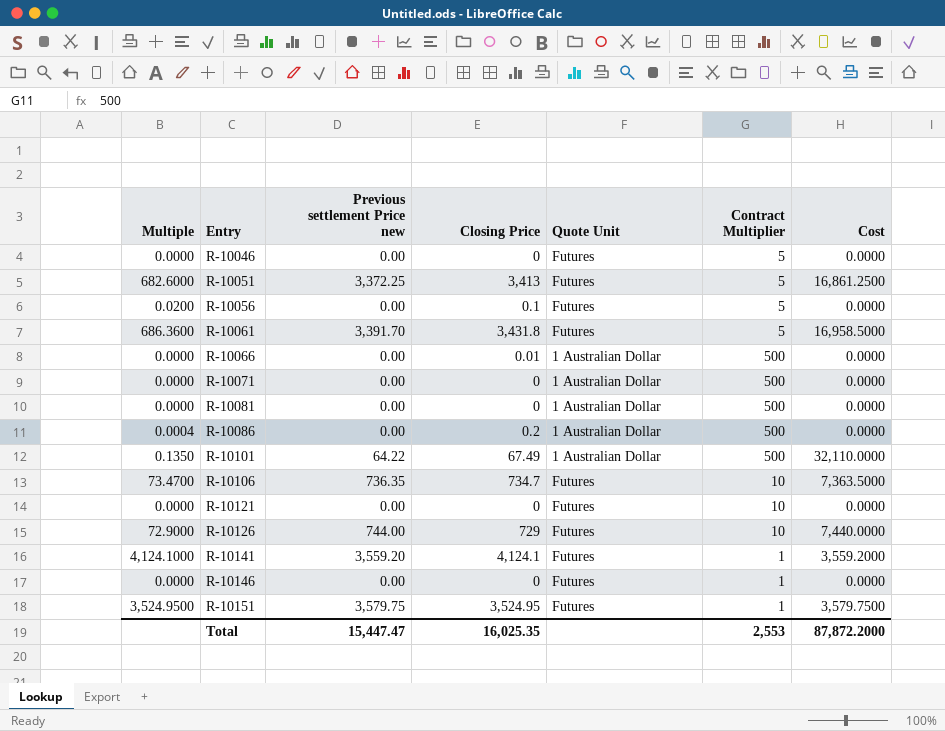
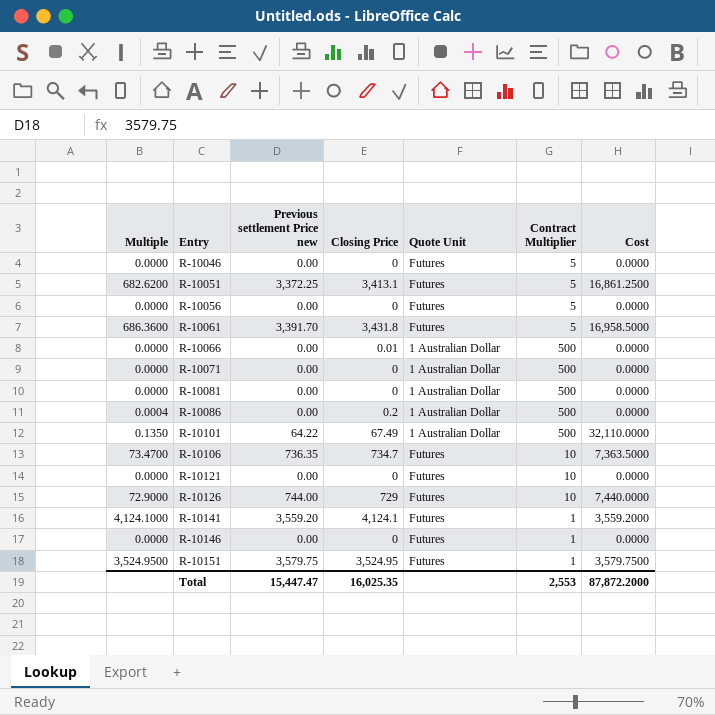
R-10051 | Multiple: 682.6000 -> 682.6200
R-10051 | Closing Price: 3,413 -> 3,413.1
R-10056 | Multiple: 0.0200 -> 0.0000
R-10056 | Closing Price: 0.1 -> 0

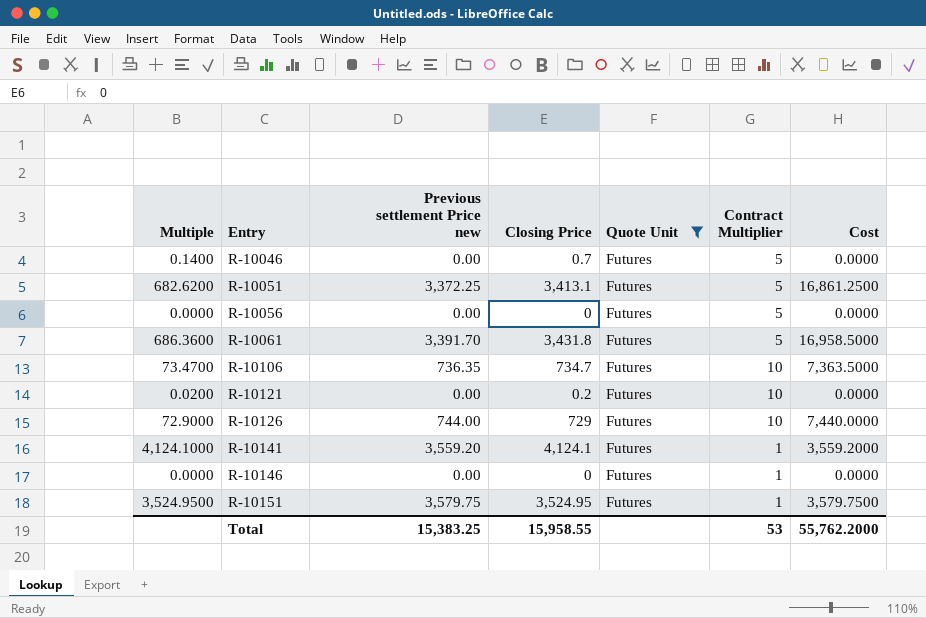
filter: none -> Quote Unit = Futures
R-10046 | Multiple: 0.0000 -> 0.1400
R-10046 | Closing Price: 0 -> 0.7
R-10121 | Multiple: 0.0000 -> 0.0200
R-10121 | Closing Price: 0 -> 0.2
Total | Previous settlement Price new: 15,447.47 -> 15,383.25
Total | Closing Price: 16,025.35 -> 15,958.55
Total | Contract Multiplier: 2,553 -> 53
Total | Cost: 87,872.2000 -> 55,762.2000

